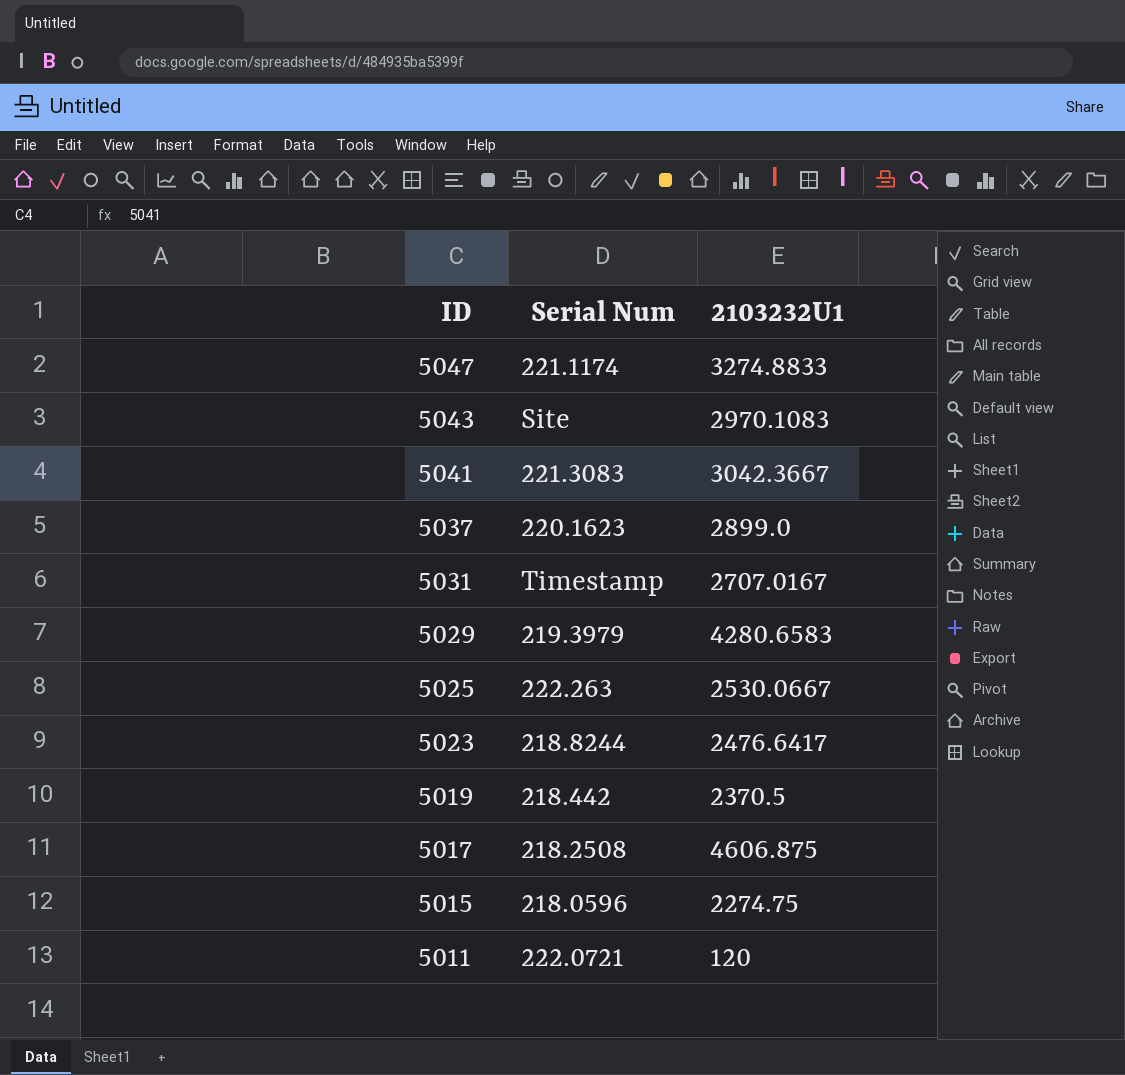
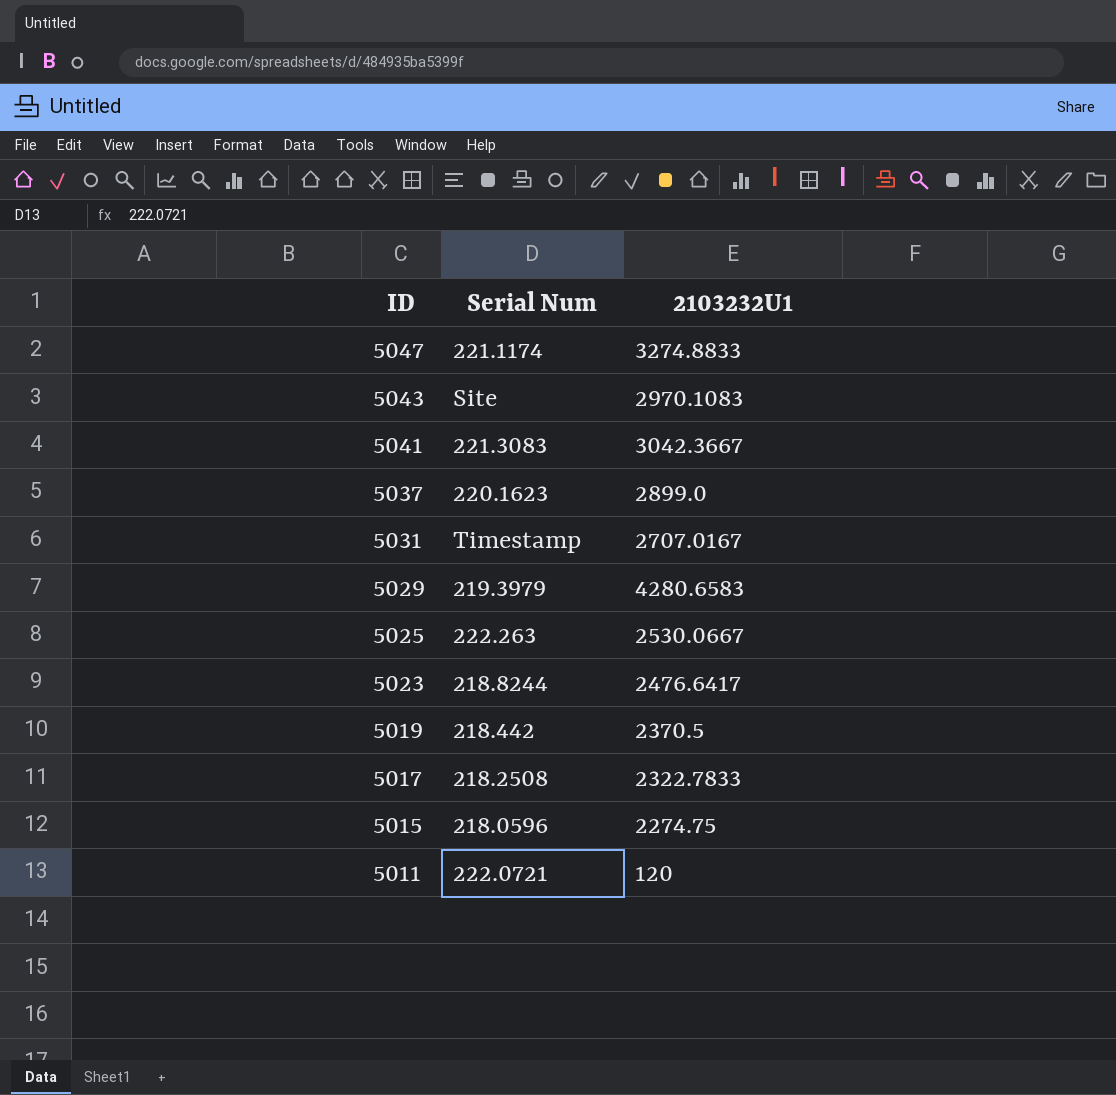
5017 | 2103232U1: 4606.875 -> 2322.7833

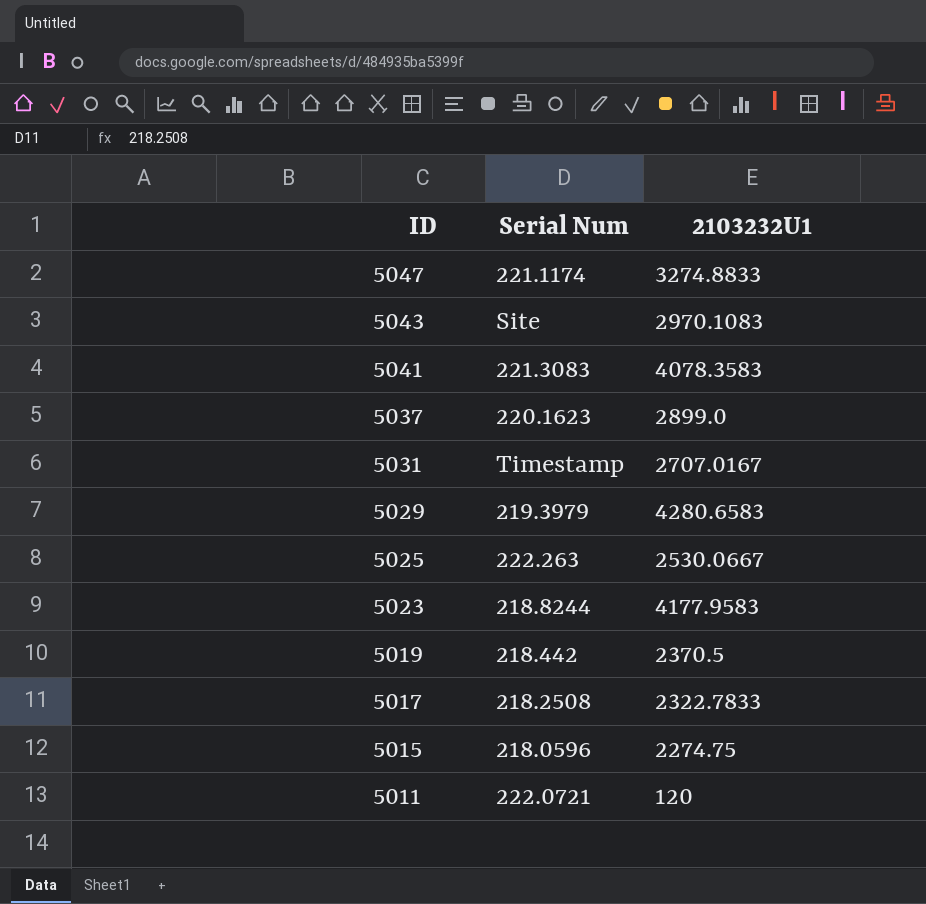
5041 | 2103232U1: 3042.3667 -> 4078.3583
5023 | 2103232U1: 2476.6417 -> 4177.9583

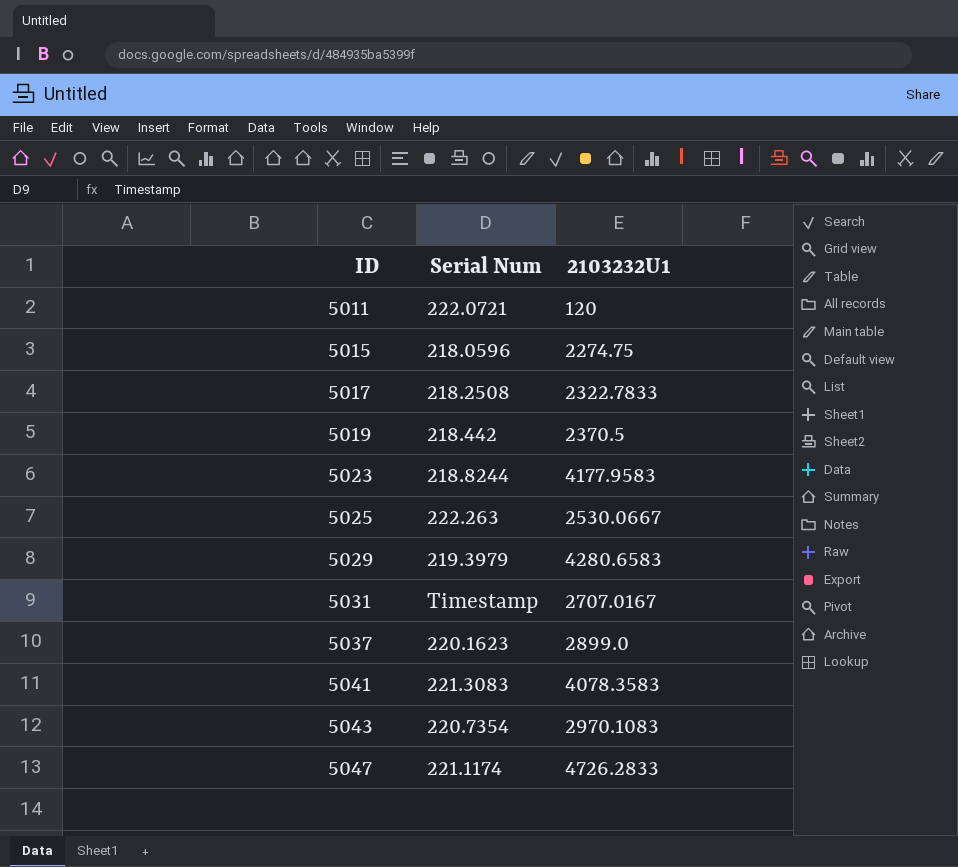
row order: ID descending -> ID ascending
5043 | Serial Num: Site -> 220.7354
5047 | 2103232U1: 3274.8833 -> 4726.2833

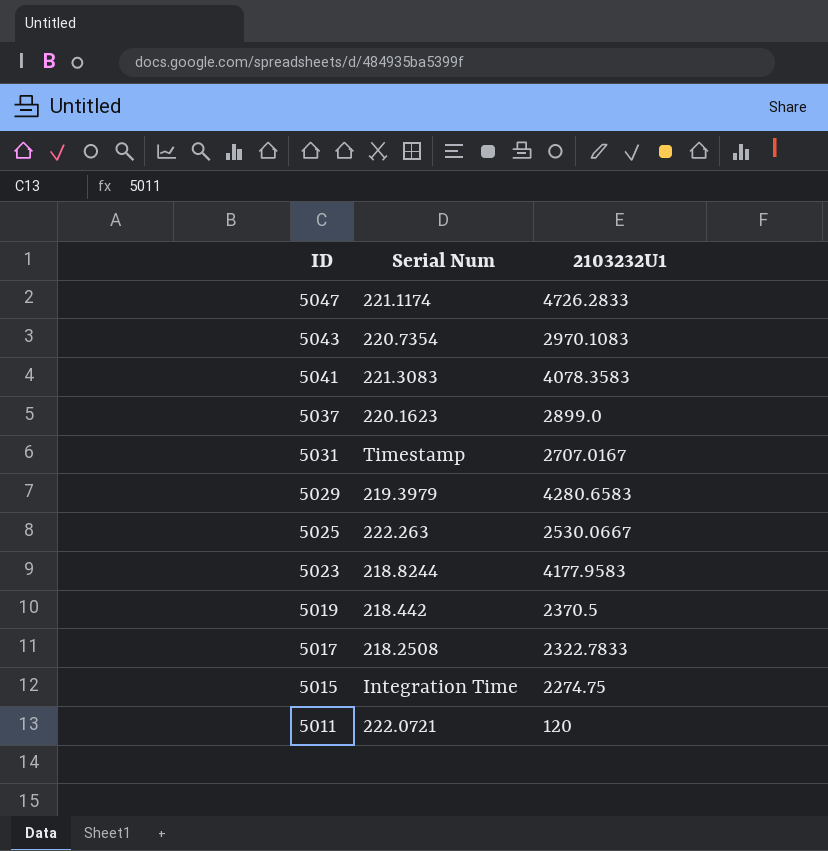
row order: ID ascending -> ID descending
5015 | Serial Num: 218.0596 -> Integration Time

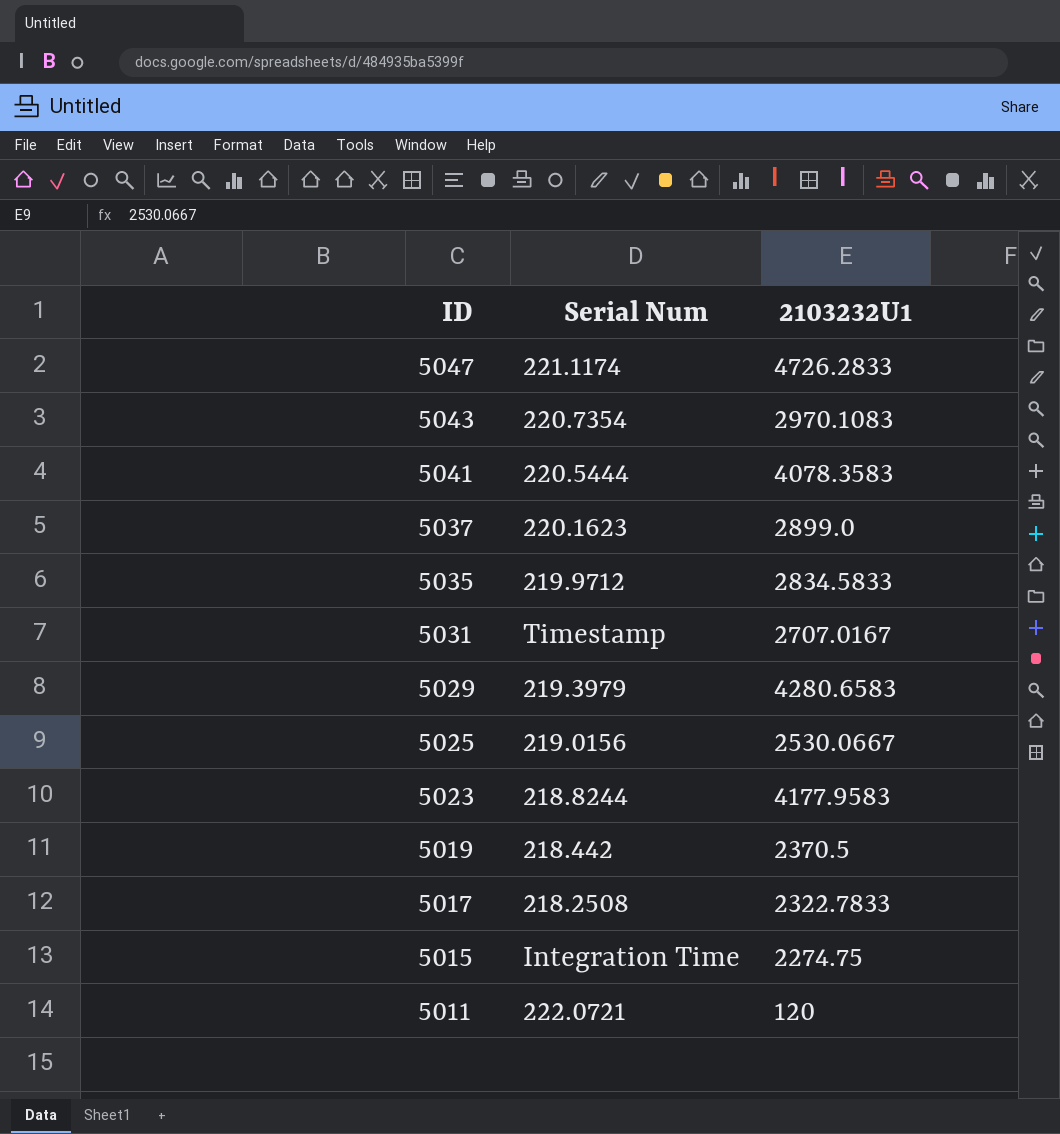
5041 | Serial Num: 221.3083 -> 220.5444
row 5035: none -> 219.9712 | 2834.5833
5025 | Serial Num: 222.263 -> 219.0156

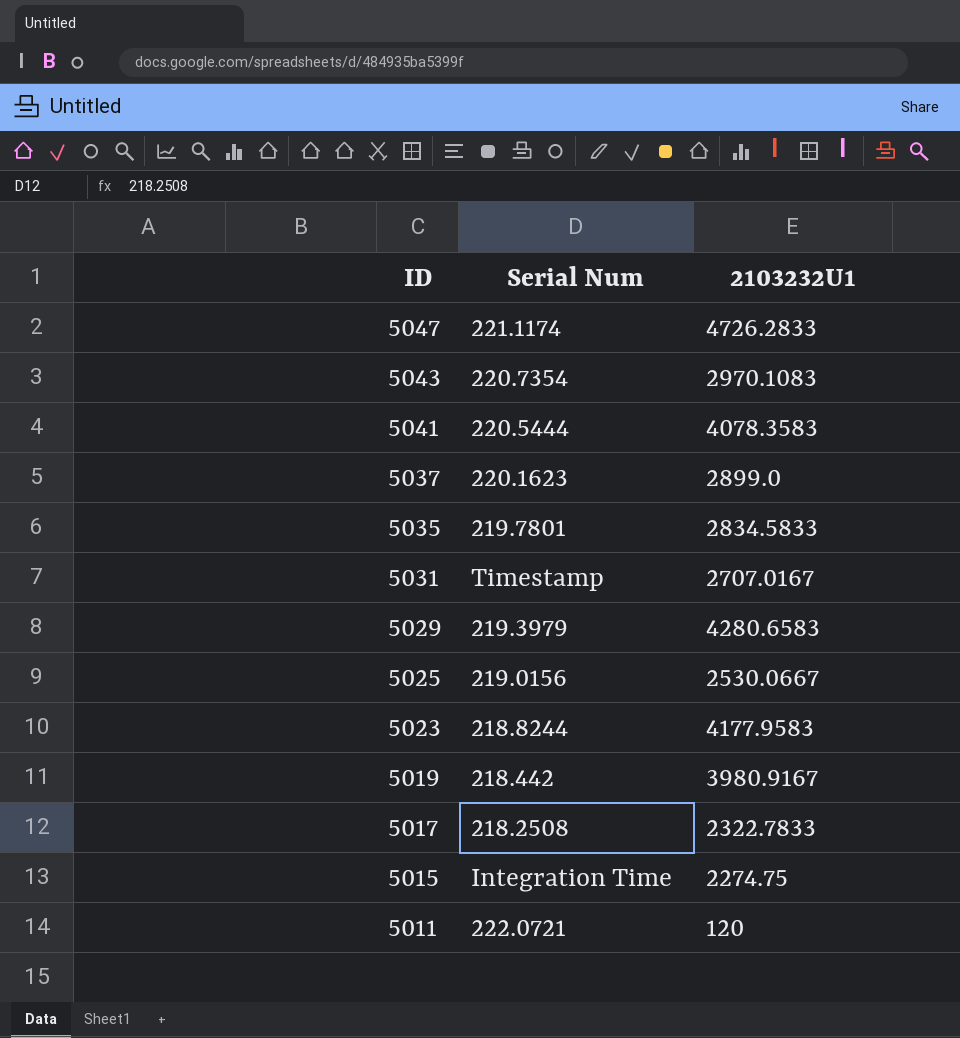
5035 | Serial Num: 219.9712 -> 219.7801
5019 | 2103232U1: 2370.5 -> 3980.9167

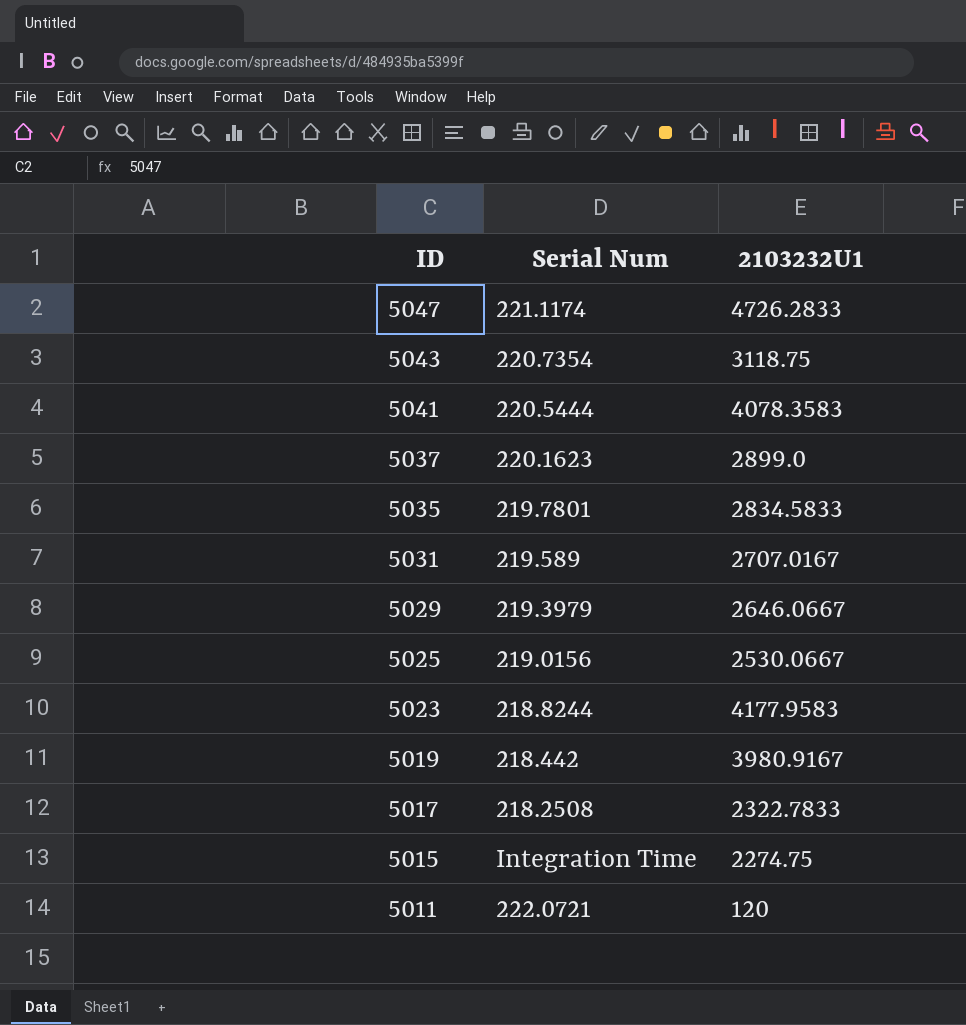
5043 | 2103232U1: 2970.1083 -> 3118.75
5031 | Serial Num: Timestamp -> 219.589
5029 | 2103232U1: 4280.6583 -> 2646.0667

